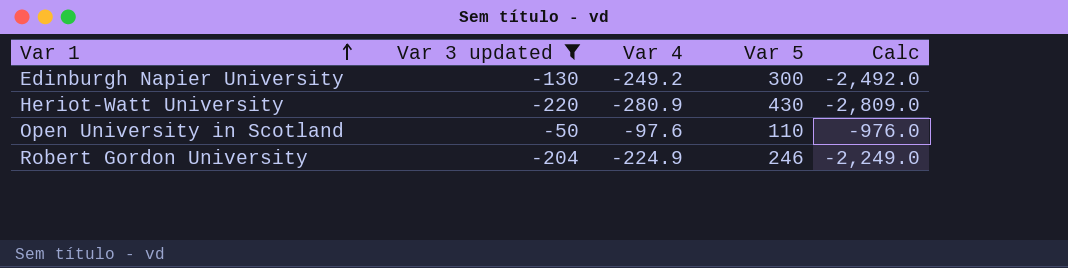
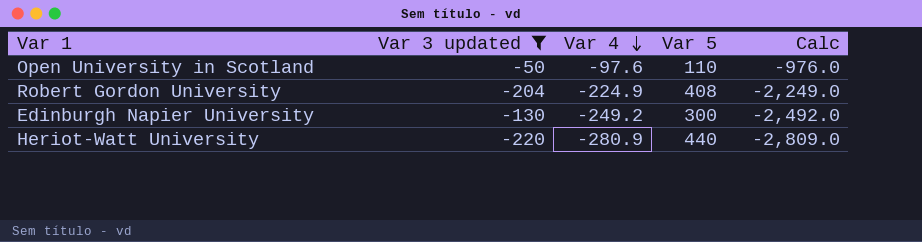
row order: Var 1 ascending -> Var 4 descending
Robert Gordon University | Var 5: 246 -> 408
Heriot-Watt University | Var 5: 430 -> 440

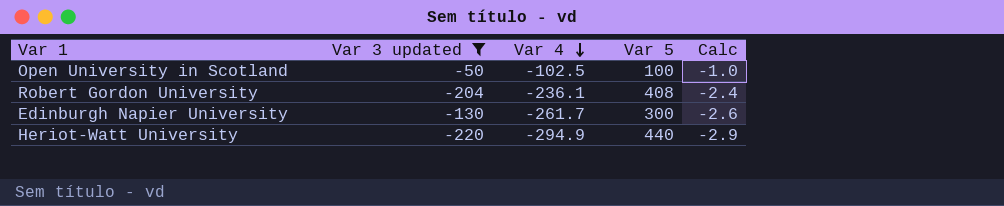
column Calc | formula: [Var 4] * 10 -> [Var 4] * 0.01
Open University in Scotland | Var 4: -97.6 -> -102.5
Open University in Scotland | Var 5: 110 -> 100
Robert Gordon University | Var 4: -224.9 -> -236.1
Edinburgh Napier University | Var 4: -249.2 -> -261.7
Heriot-Watt University | Var 4: -280.9 -> -294.9

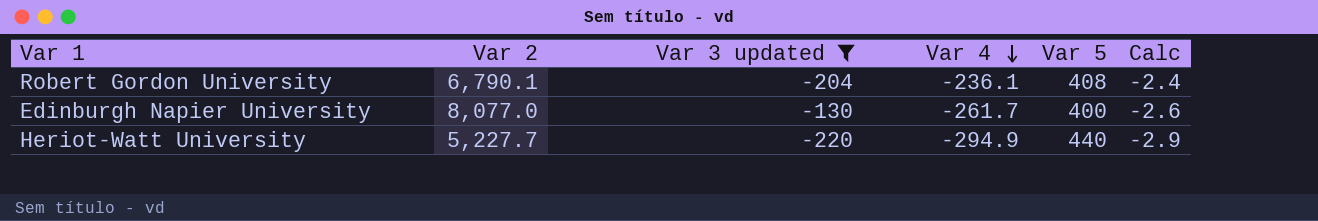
column Var 2 | position: none -> 2
row Open University in Scotland: -50 | -102.5 | 100 | -1.0 -> none
Edinburgh Napier University | Var 5: 300 -> 400

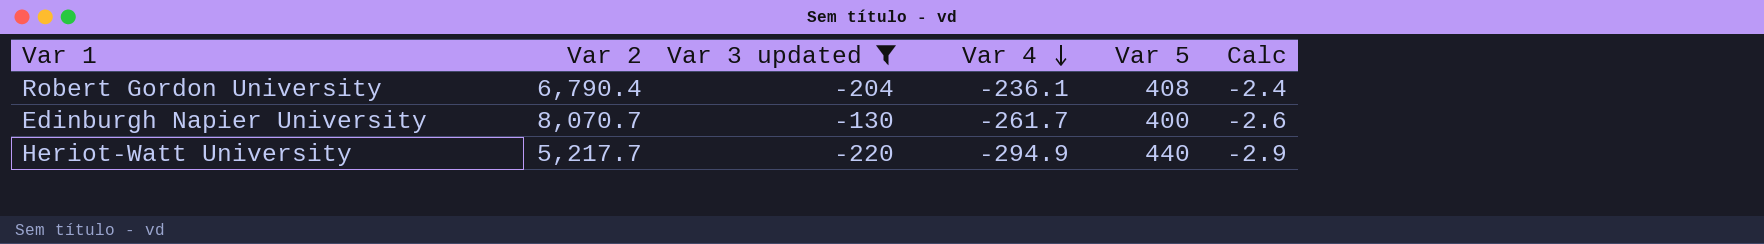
Robert Gordon University | Var 2: 6,790.1 -> 6,790.4
Edinburgh Napier University | Var 2: 8,077.0 -> 8,070.7
Heriot-Watt University | Var 2: 5,227.7 -> 5,217.7

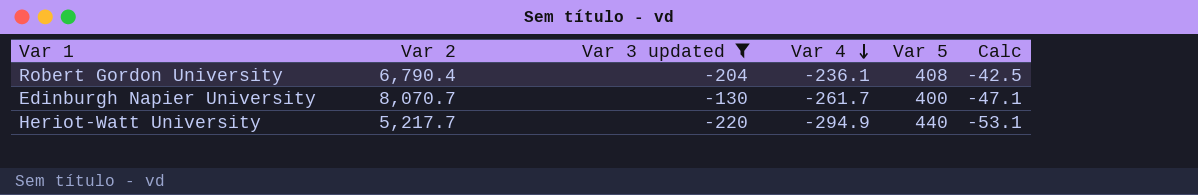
column Calc | formula: [Var 4] * 0.01 -> [Var 4] * 0.18

